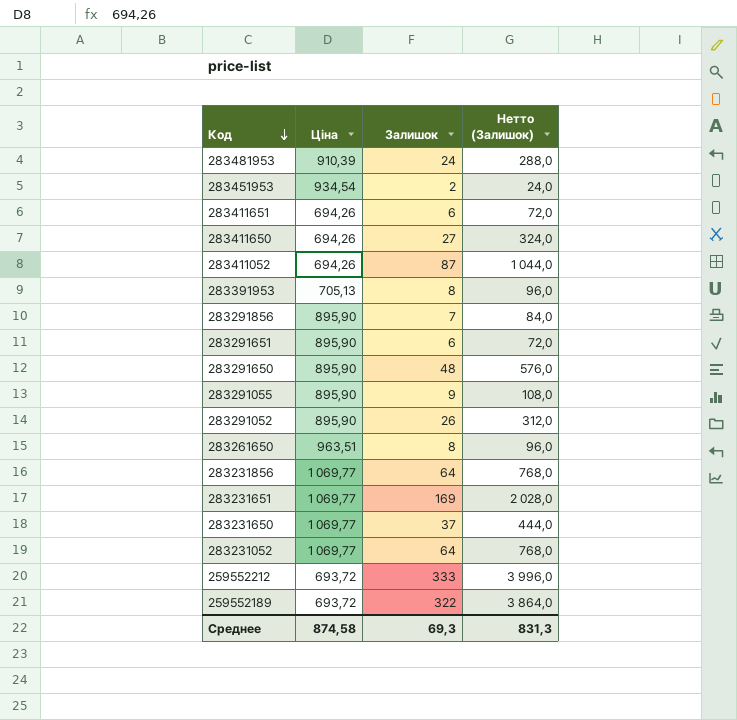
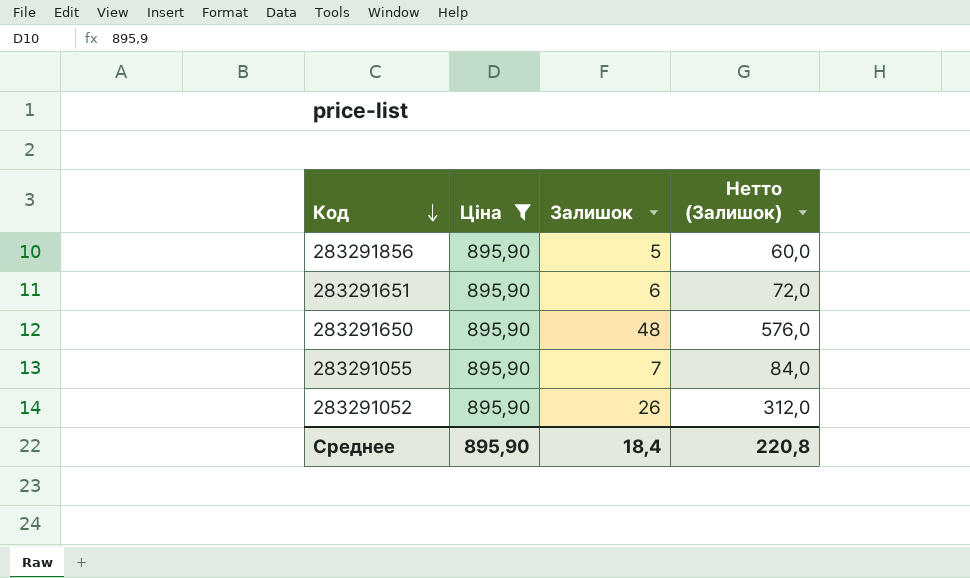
filter: none -> Ціна = 895,90
283291856 | Залишок: 7 -> 5
283291856 | Нетто (Залишок): 84,0 -> 60,0
283291055 | Залишок: 9 -> 7
283291055 | Нетто (Залишок): 108,0 -> 84,0
Среднее | Ціна: 874,58 -> 895,90
Среднее | Залишок: 69,3 -> 18,4
Среднее | Нетто (Залишок): 831,3 -> 220,8

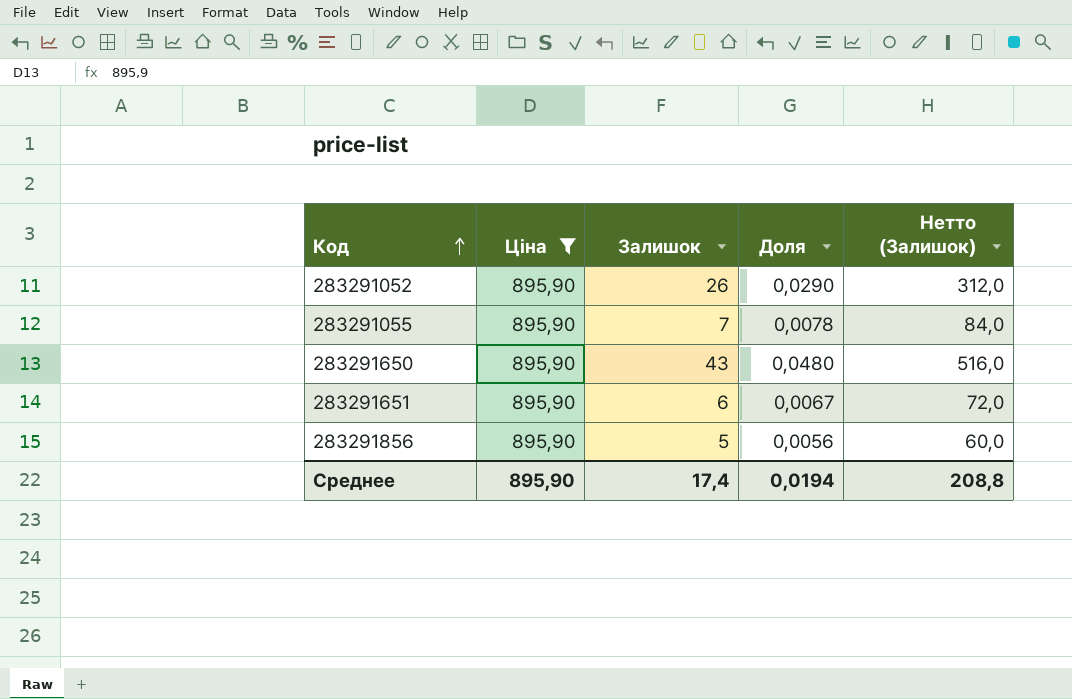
row order: Код descending -> Код ascending
column Доля | formula: none -> [Залишок] / [Ціна]
283291650 | Залишок: 48 -> 43
283291650 | Нетто (Залишок): 576,0 -> 516,0
Среднее | Залишок: 18,4 -> 17,4
Среднее | Нетто (Залишок): 220,8 -> 208,8

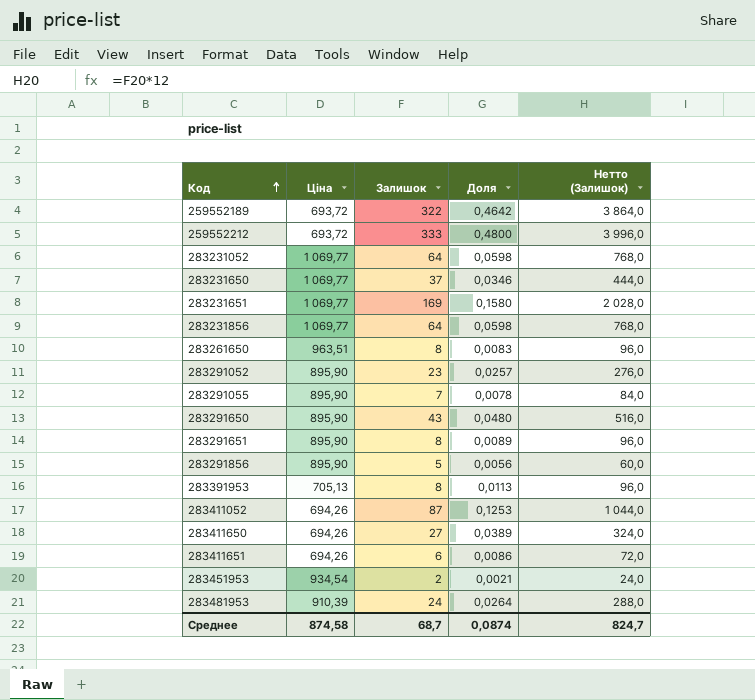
filter: Ціна = 895,90 -> none
283291052 | Залишок: 26 -> 23
283291052 | Доля: 0,0290 -> 0,0257
283291052 | Нетто (Залишок): 312,0 -> 276,0
283291651 | Залишок: 6 -> 8
283291651 | Доля: 0,0067 -> 0,0089
283291651 | Нетто (Залишок): 72,0 -> 96,0
Среднее | Ціна: 895,90 -> 874,58
Среднее | Залишок: 17,4 -> 68,7
Среднее | Доля: 0,0194 -> 0,0874
Среднее | Нетто (Залишок): 208,8 -> 824,7

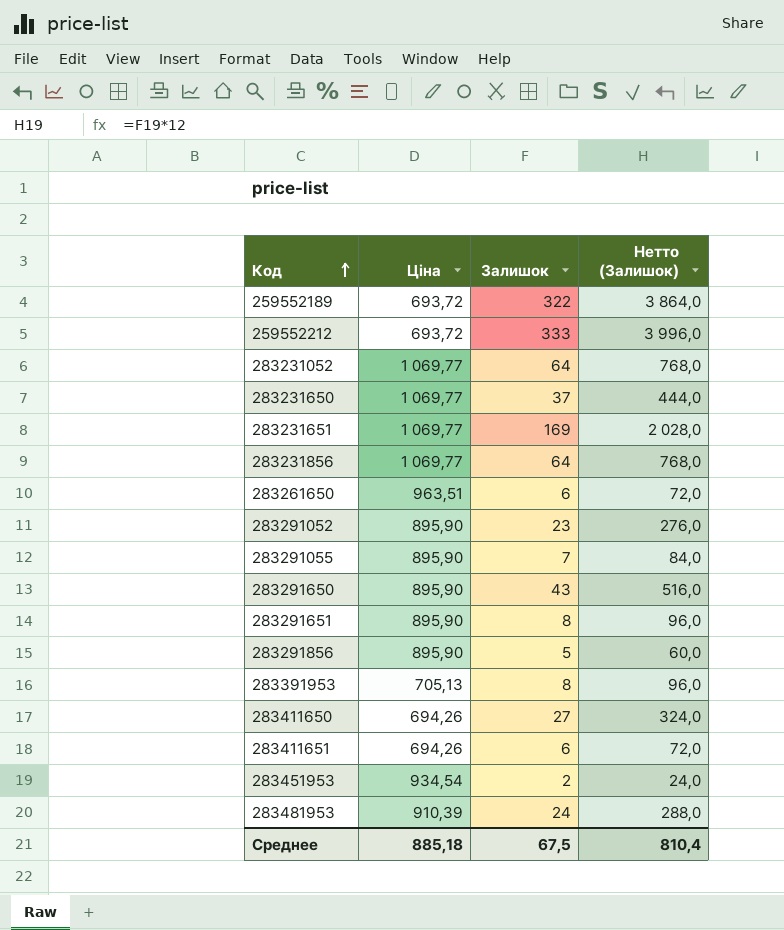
column Доля | formula: [Залишок] / [Ціна] -> none
row 283411052: 694,26 | 87 | 0,1253 | 1 044,0 -> none
283261650 | Залишок: 8 -> 6
283261650 | Нетто (Залишок): 96,0 -> 72,0
Среднее | Ціна: 874,58 -> 885,18
Среднее | Залишок: 68,7 -> 67,5
Среднее | Нетто (Залишок): 824,7 -> 810,4

